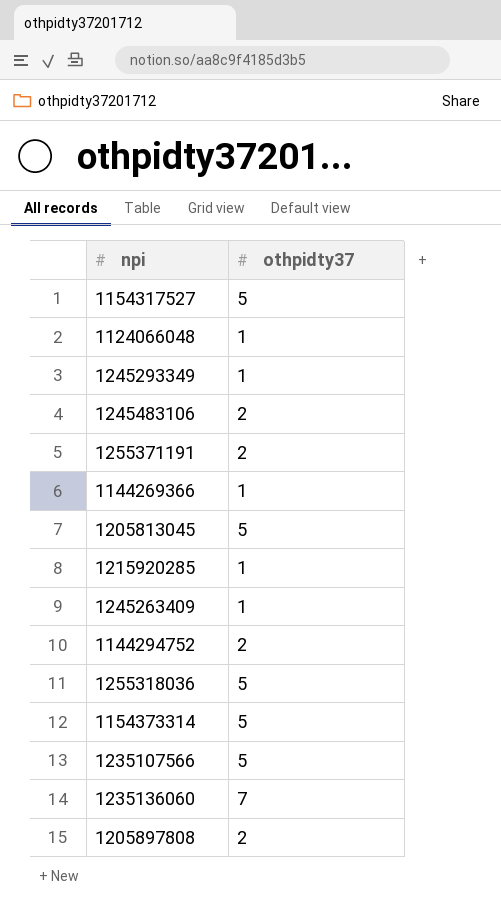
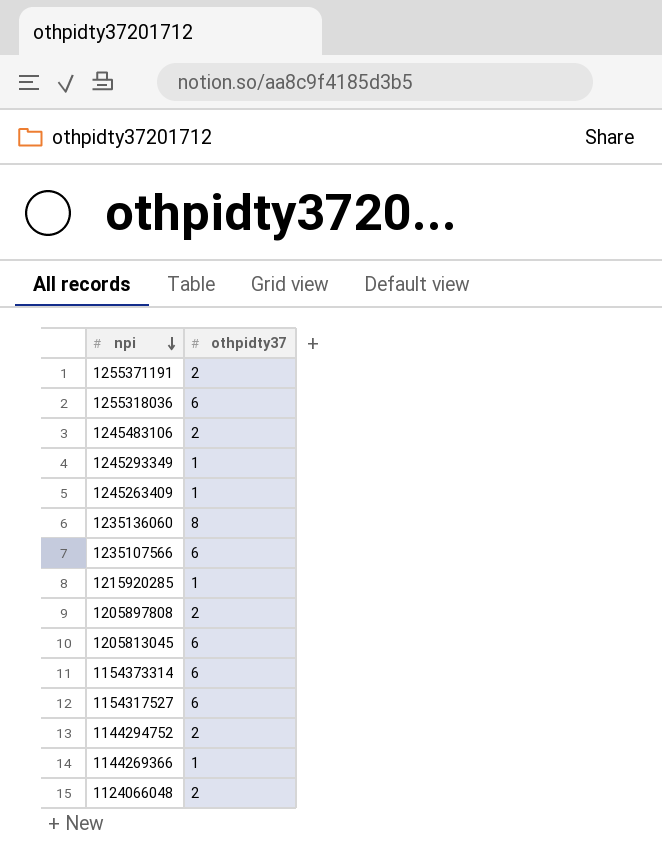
row order: none -> npi descending
1255318036 | othpidty37: 5 -> 6
1235136060 | othpidty37: 7 -> 8
1235107566 | othpidty37: 5 -> 6
1205813045 | othpidty37: 5 -> 6
1154373314 | othpidty37: 5 -> 6
1154317527 | othpidty37: 5 -> 6
1124066048 | othpidty37: 1 -> 2

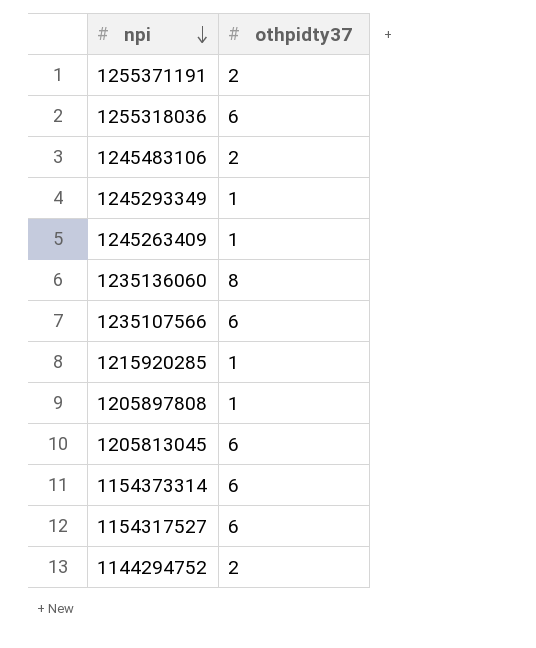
row 1144269366: 1 -> none
row 1124066048: 2 -> none
1205897808 | othpidty37: 2 -> 1

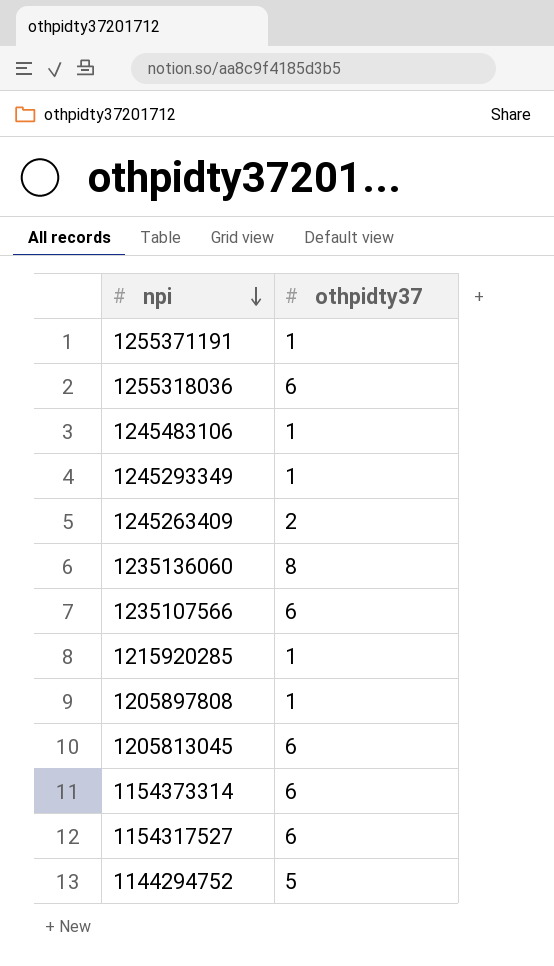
1255371191 | othpidty37: 2 -> 1
1245483106 | othpidty37: 2 -> 1
1245263409 | othpidty37: 1 -> 2
1144294752 | othpidty37: 2 -> 5

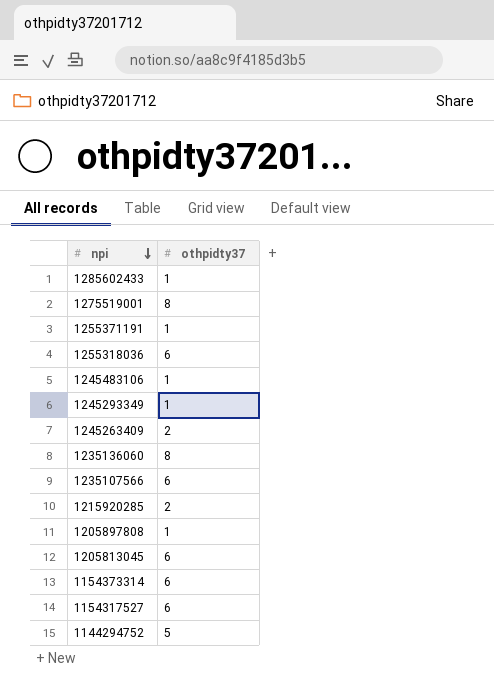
row 1285602433: none -> 1
row 1275519001: none -> 8
1215920285 | othpidty37: 1 -> 2

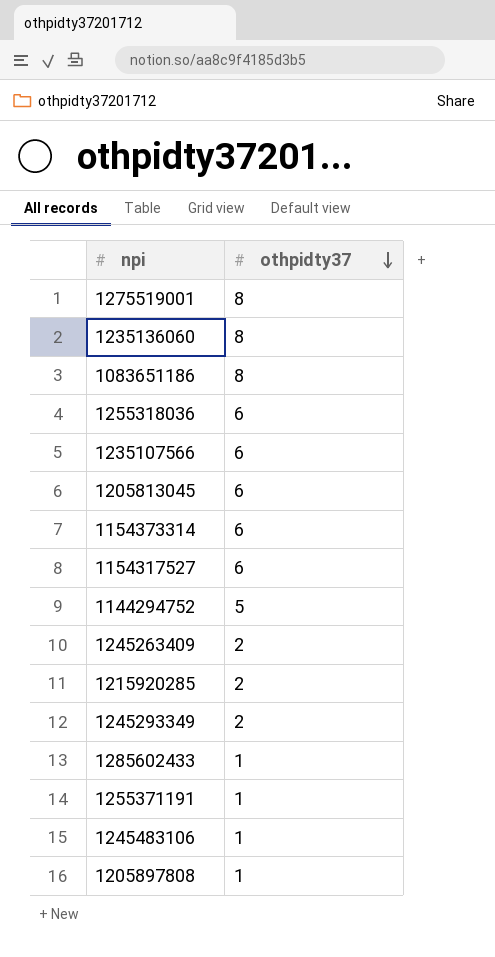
row order: npi descending -> othpidty37 descending
row 1083651186: none -> 8
1245293349 | othpidty37: 1 -> 2

